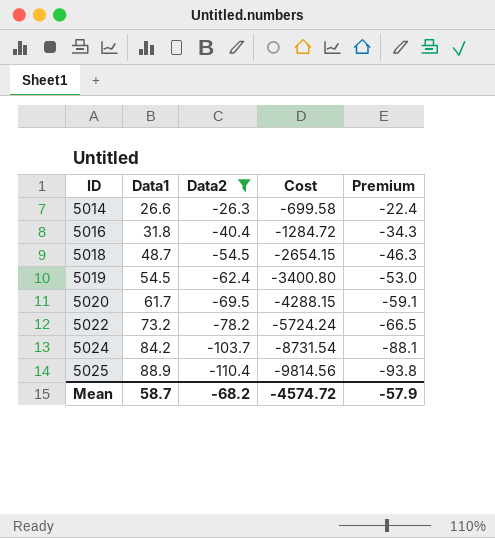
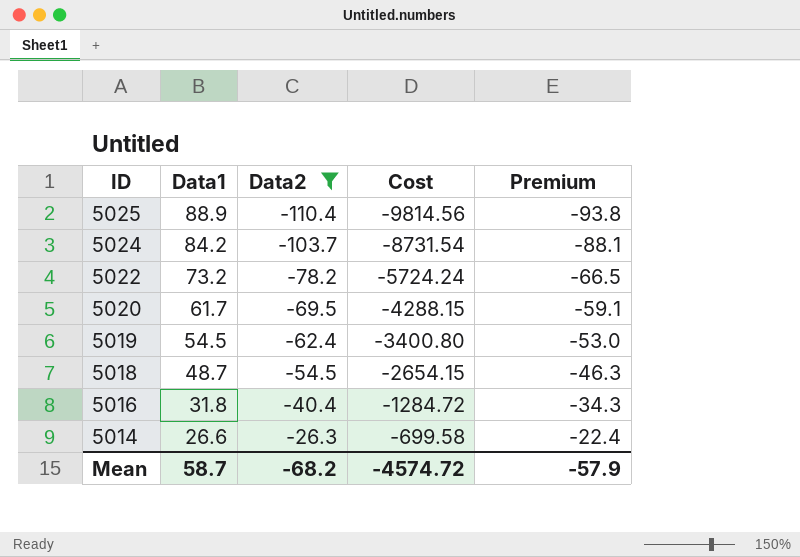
row order: ID ascending -> ID descending

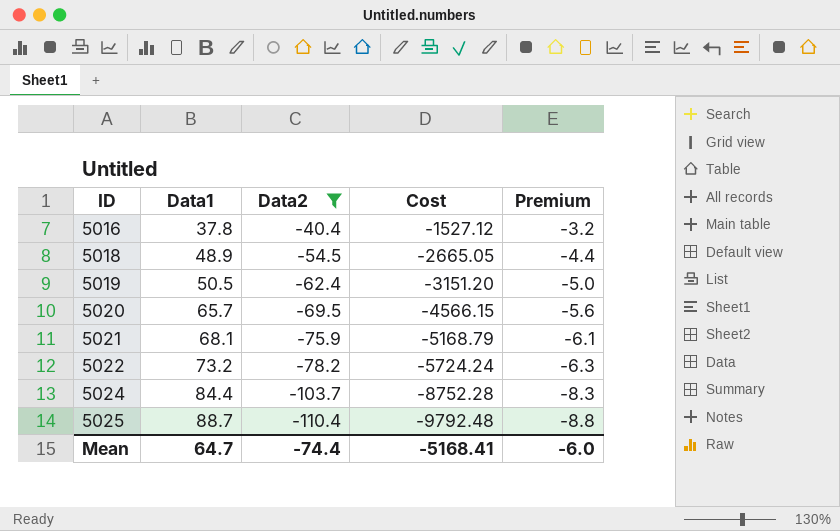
row order: ID descending -> ID ascending
column Premium | formula: [Data2] * 0.85 -> [Data2] * 0.08
row 5014: 26.6 | -26.3 | -699.58 | -22.4 -> none
5016 | Data1: 31.8 -> 37.8
5016 | Cost: -1284.72 -> -1527.12
5018 | Data1: 48.7 -> 48.9
5018 | Cost: -2654.15 -> -2665.05
5019 | Data1: 54.5 -> 50.5
5019 | Cost: -3400.80 -> -3151.20
5020 | Data1: 61.7 -> 65.7
5020 | Cost: -4288.15 -> -4566.15
row 5021: none -> 68.1 | -75.9 | -5168.79 | -6.1
5024 | Data1: 84.2 -> 84.4
5024 | Cost: -8731.54 -> -8752.28
5025 | Data1: 88.9 -> 88.7
5025 | Cost: -9814.56 -> -9792.48
Mean | Data1: 58.7 -> 64.7
Mean | Data2: -68.2 -> -74.4
Mean | Cost: -4574.72 -> -5168.41
Mean | Premium: -57.9 -> -6.0

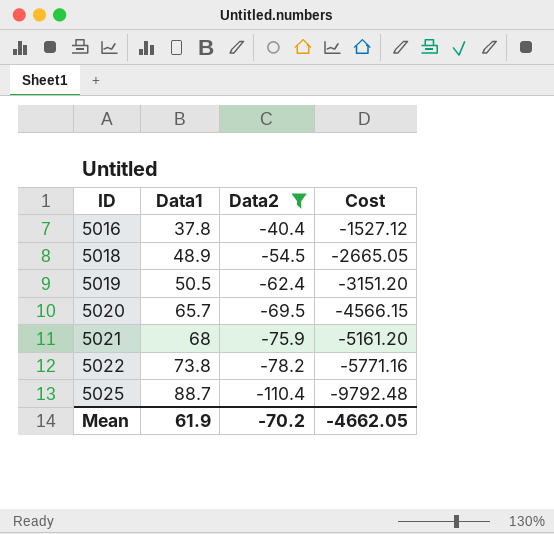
column Premium | formula: [Data2] * 0.08 -> none
row 5024: 84.4 | -103.7 | -8752.28 | -8.3 -> none
5021 | Data1: 68.1 -> 68
5021 | Cost: -5168.79 -> -5161.20
5022 | Data1: 73.2 -> 73.8
5022 | Cost: -5724.24 -> -5771.16
Mean | Data1: 64.7 -> 61.9
Mean | Data2: -74.4 -> -70.2
Mean | Cost: -5168.41 -> -4662.05

